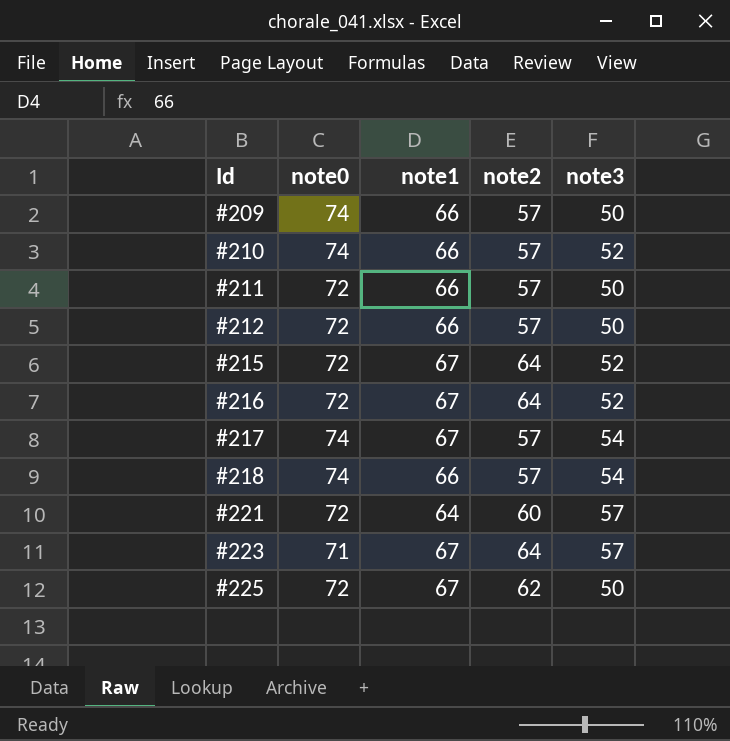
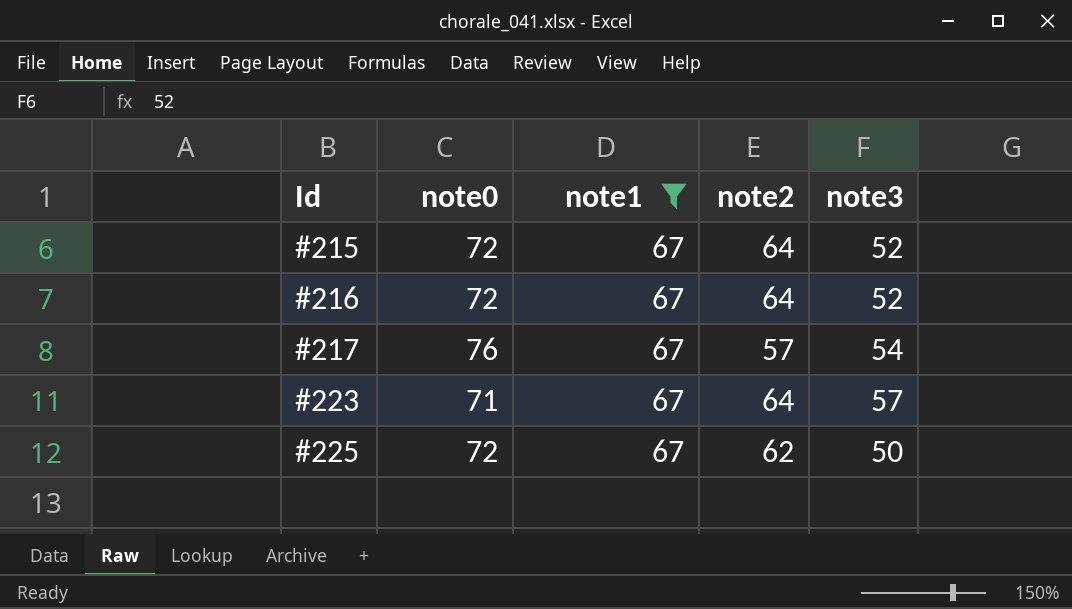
filter: none -> note1 = 67
#217 | note0: 74 -> 76

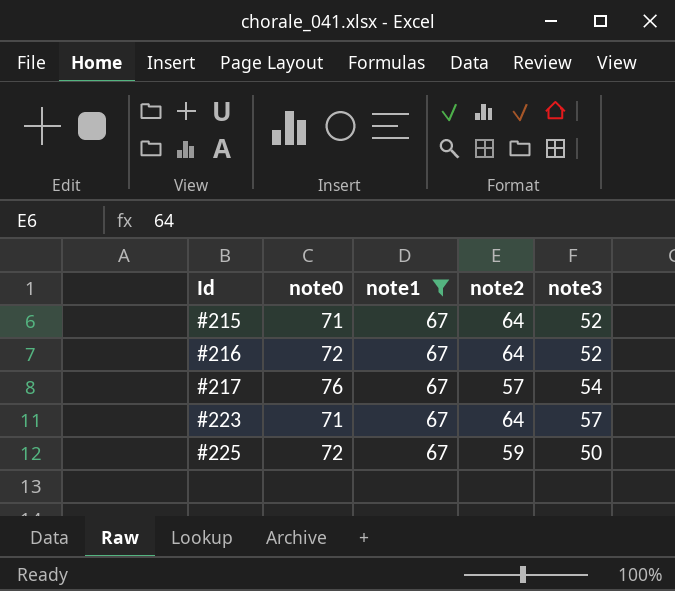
#215 | note0: 72 -> 71
#225 | note2: 62 -> 59

